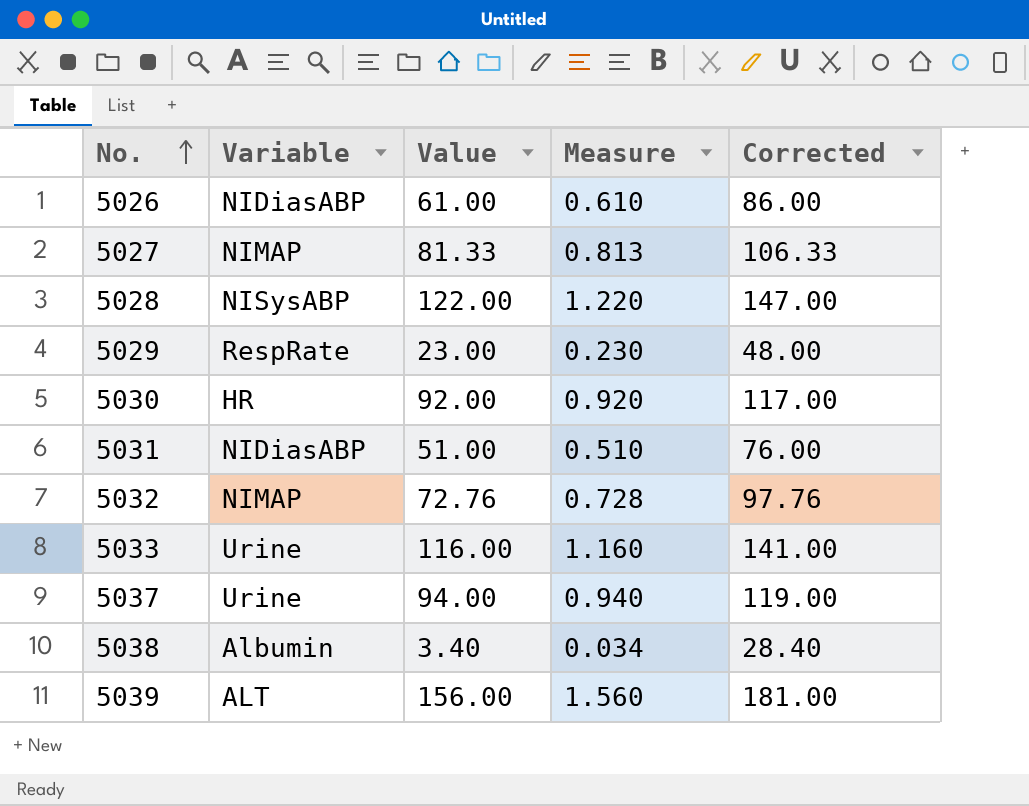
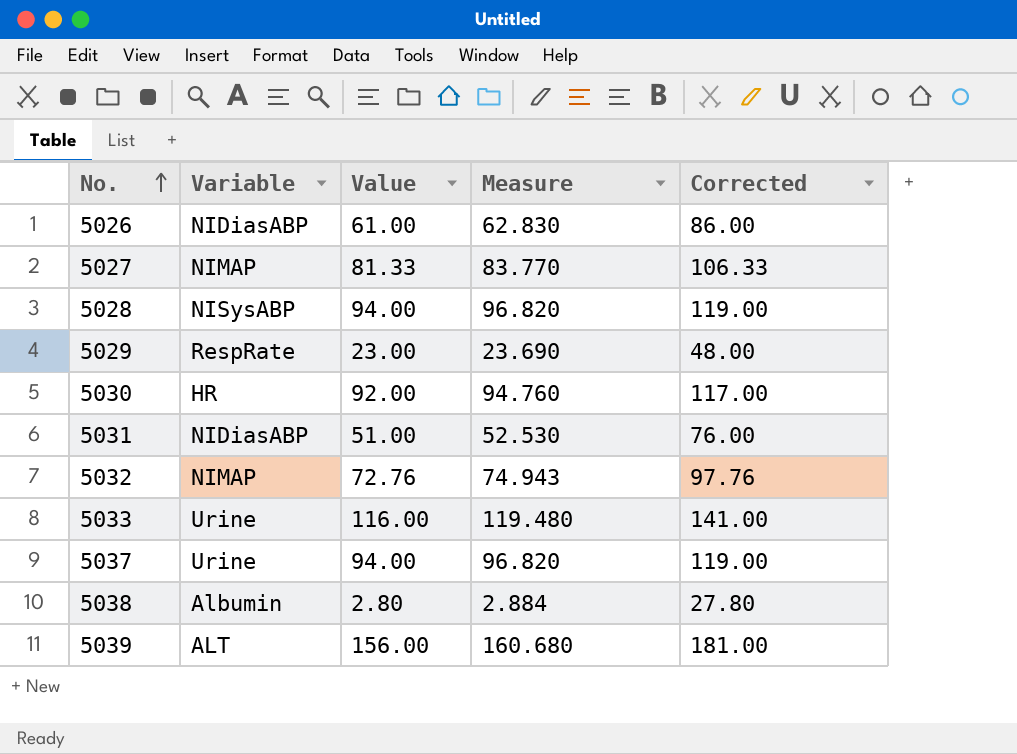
column Measure | formula: [Value] * 0.01 -> [Value] * 1.03
5028 | Value: 122.00 -> 94.00
5028 | Corrected: 147.00 -> 119.00
5038 | Value: 3.40 -> 2.80
5038 | Corrected: 28.40 -> 27.80

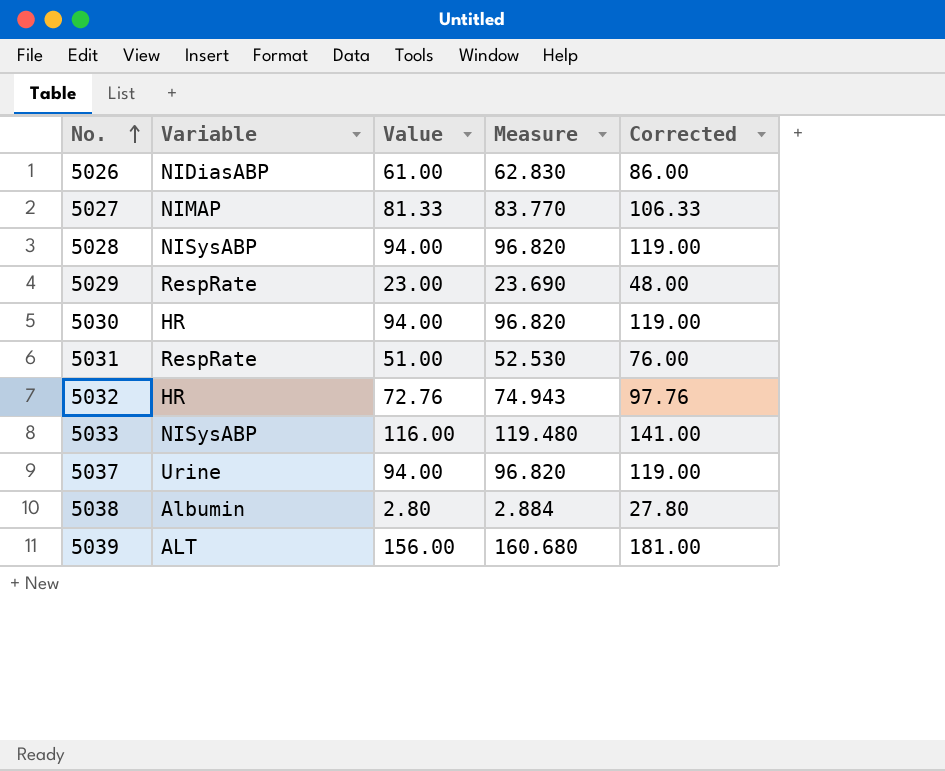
5030 | Value: 92.00 -> 94.00
5030 | Measure: 94.760 -> 96.820
5030 | Corrected: 117.00 -> 119.00
5031 | Variable: NIDiasABP -> RespRate
5032 | Variable: NIMAP -> HR
5033 | Variable: Urine -> NISysABP

